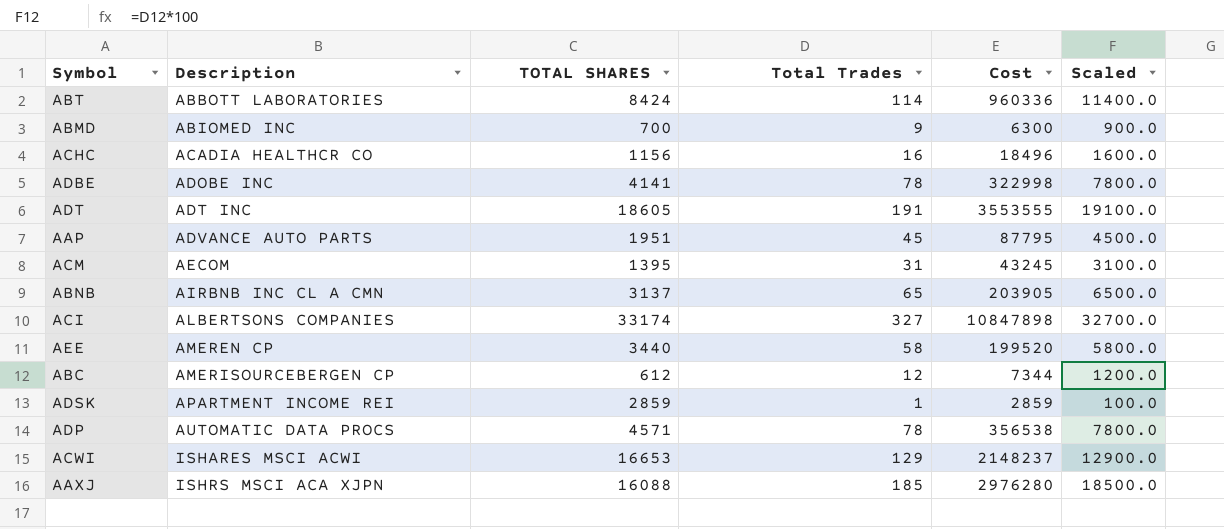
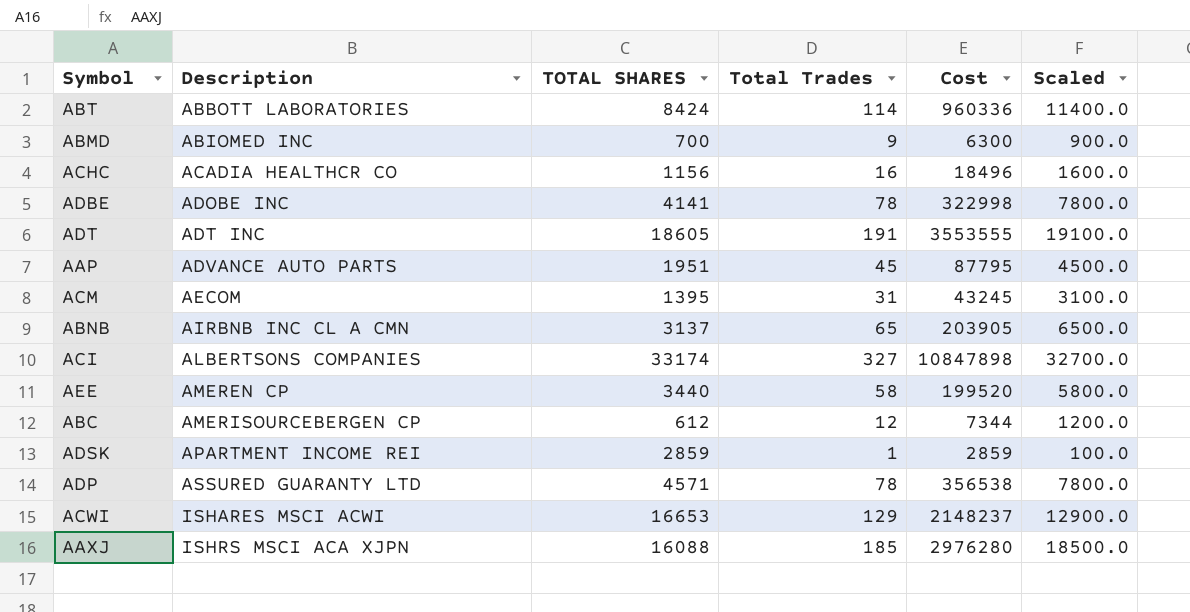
ADP | Description: AUTOMATIC DATA PROCS -> ASSURED GUARANTY LTD

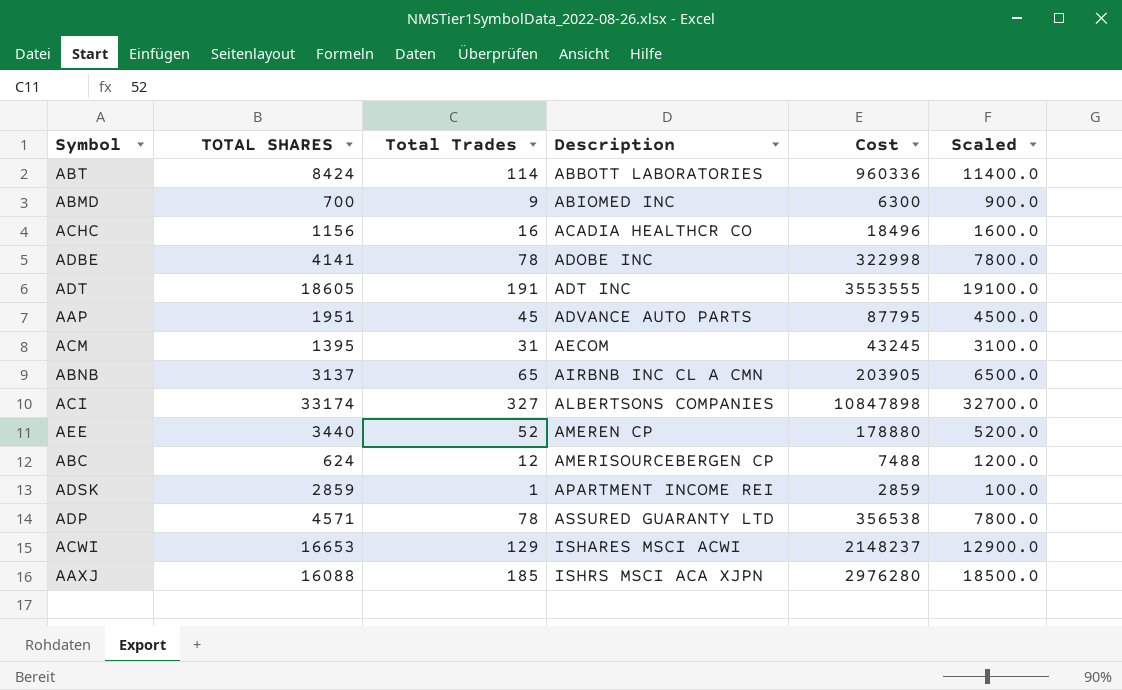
column Description | position: 2 -> 4
AEE | Total Trades: 58 -> 52
AEE | Cost: 199520 -> 178880
AEE | Scaled: 5800.0 -> 5200.0
ABC | TOTAL SHARES: 612 -> 624
ABC | Cost: 7344 -> 7488

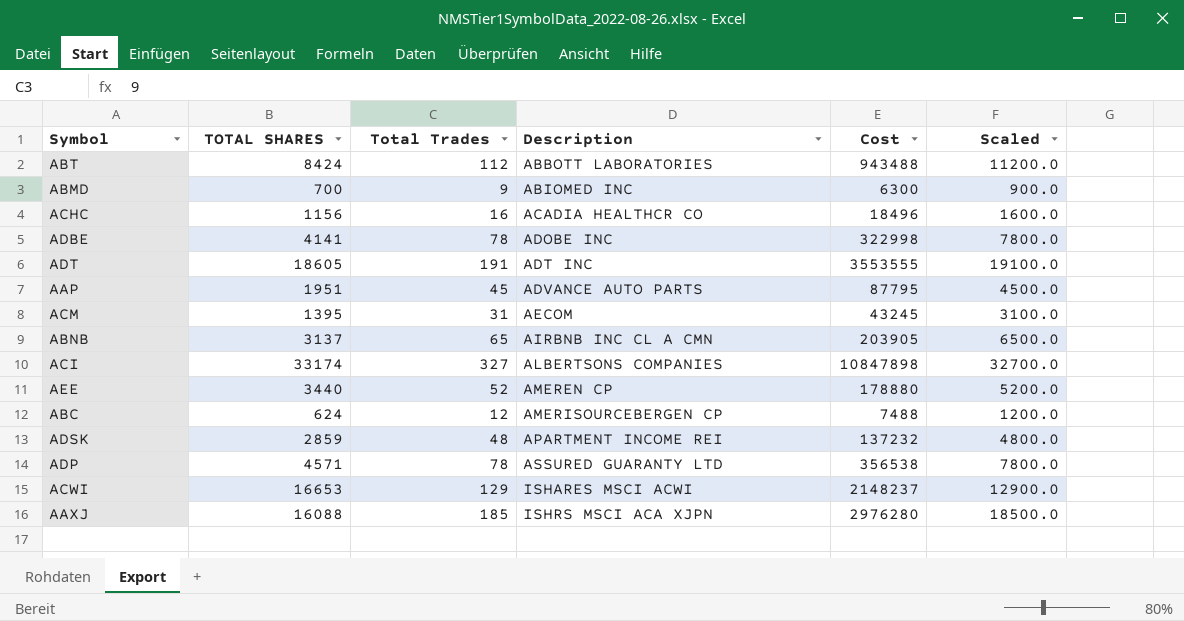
ABT | Total Trades: 114 -> 112
ABT | Cost: 960336 -> 943488
ABT | Scaled: 11400.0 -> 11200.0
ADSK | Total Trades: 1 -> 48
ADSK | Cost: 2859 -> 137232
ADSK | Scaled: 100.0 -> 4800.0

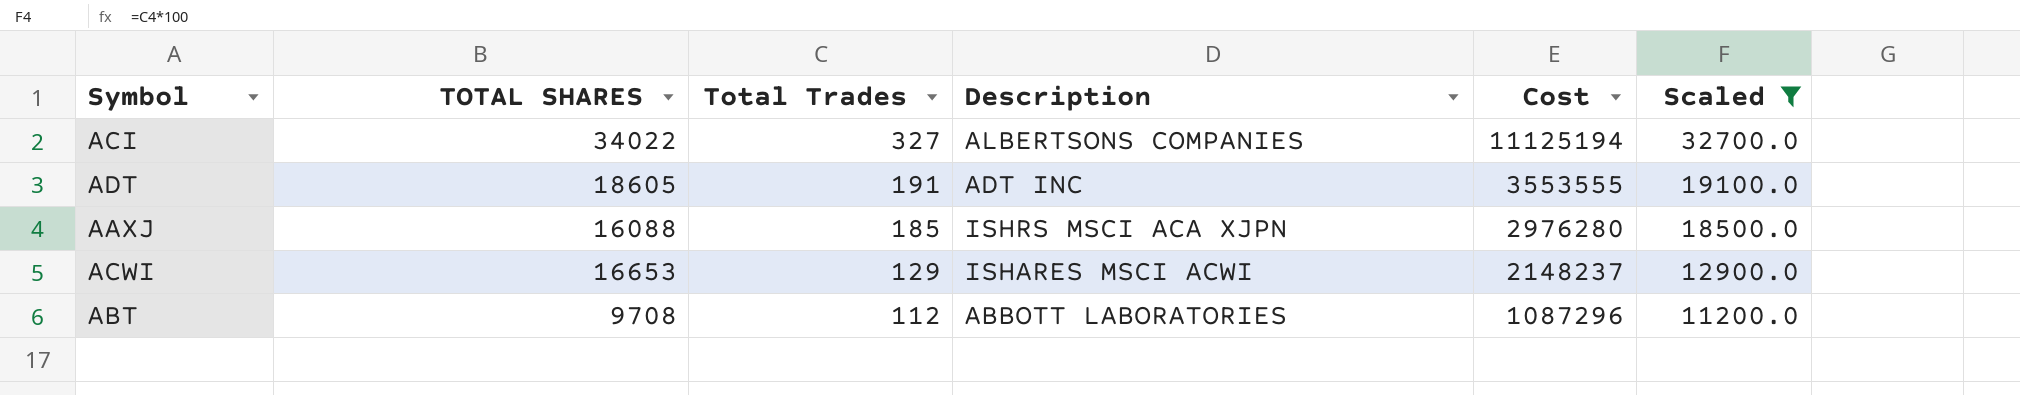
filter: none -> Scaled >= 11200.0
row order: Description ascending -> Total Trades descending
ACI | TOTAL SHARES: 33174 -> 34022
ACI | Cost: 10847898 -> 11125194
ABT | TOTAL SHARES: 8424 -> 9708
ABT | Cost: 943488 -> 1087296

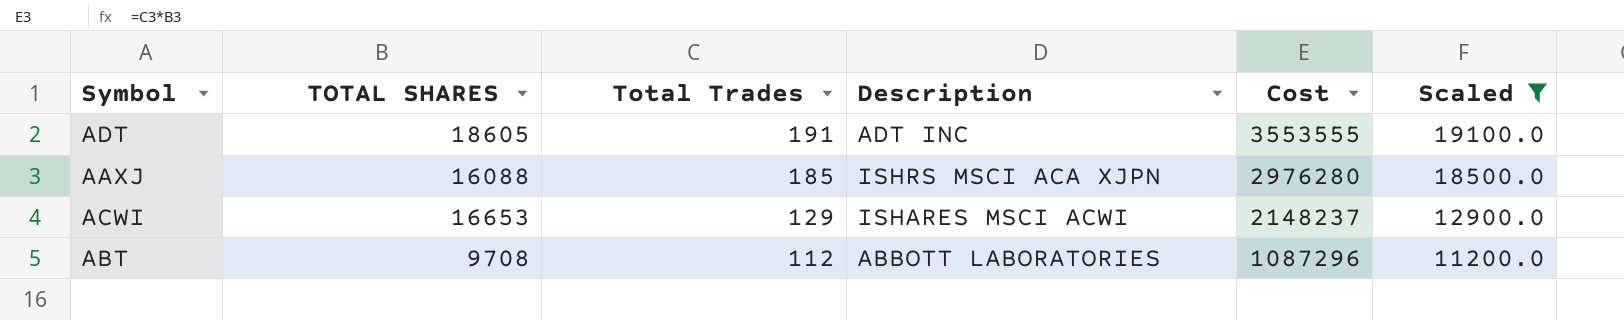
row ACI: 34022 | 327 | ALBERTSONS COMPANIES | 11125194 | 32700.0 -> none

